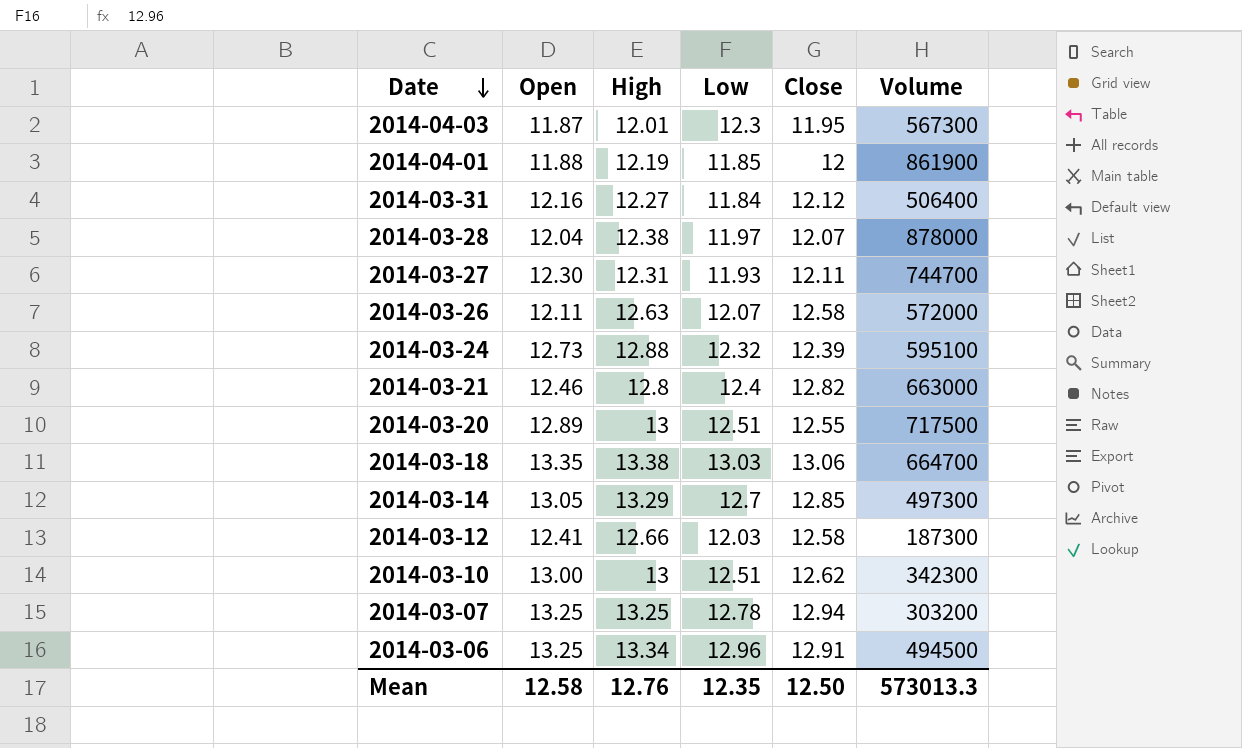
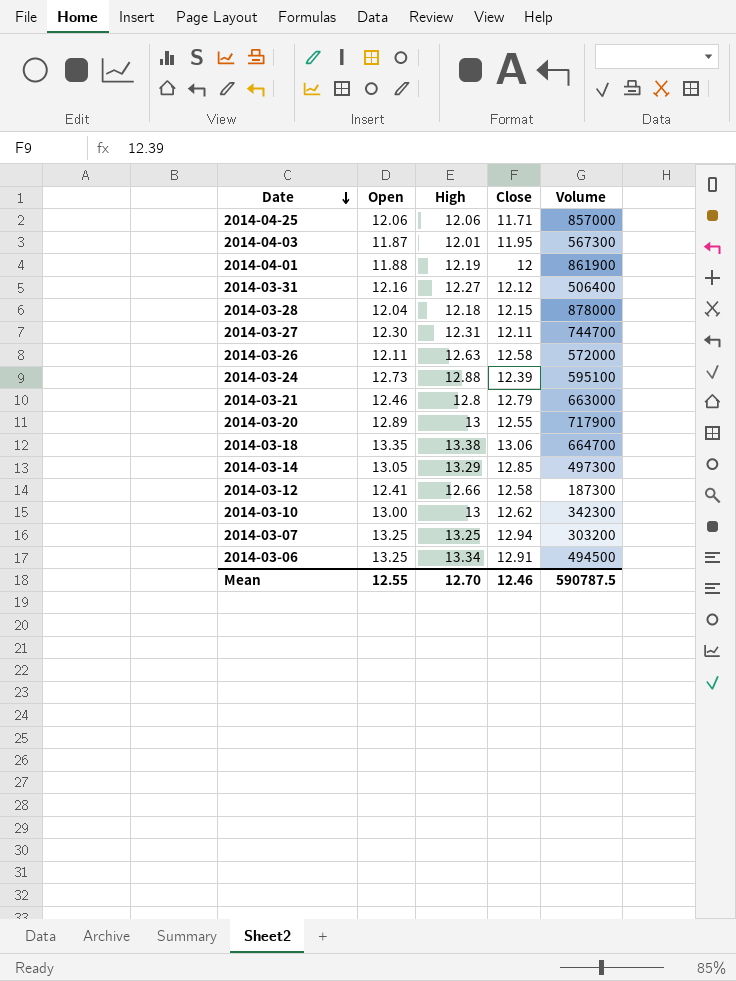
column Low | position: 4 -> none
row 2014-04-25: none -> 12.06 | 12.06 | 11.71 | 857000
2014-03-28 | High: 12.38 -> 12.18
2014-03-28 | Close: 12.07 -> 12.15
2014-03-21 | Close: 12.82 -> 12.79
2014-03-20 | Volume: 717500 -> 717900
Mean | Open: 12.58 -> 12.55
Mean | High: 12.76 -> 12.70
Mean | Close: 12.50 -> 12.46
Mean | Volume: 573013.3 -> 590787.5

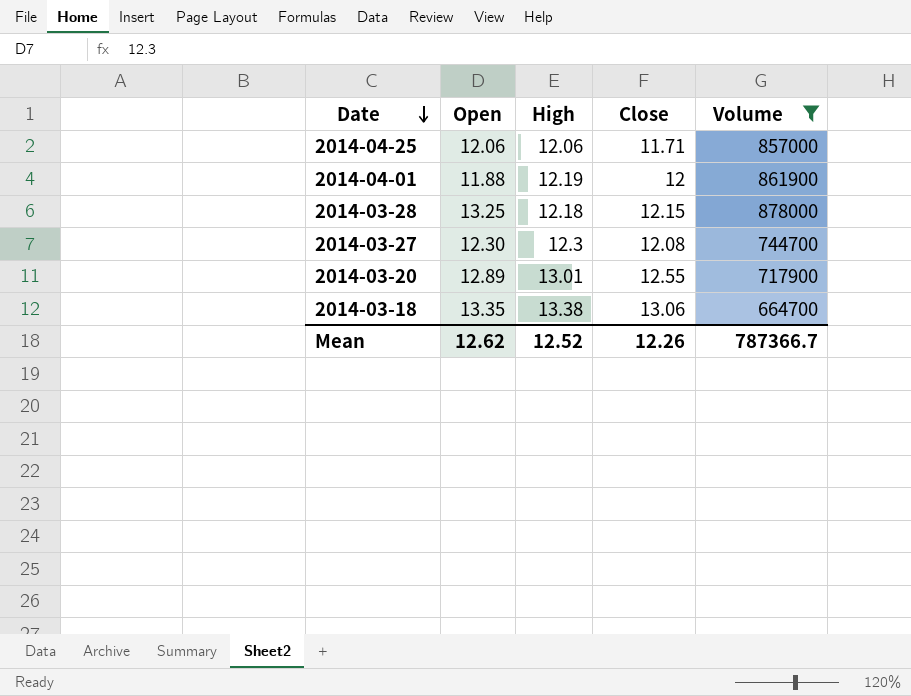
filter: none -> Volume >= 664700
2014-03-28 | Open: 12.04 -> 13.25
2014-03-27 | High: 12.31 -> 12.3
2014-03-27 | Close: 12.11 -> 12.08
2014-03-20 | High: 13 -> 13.01
Mean | Open: 12.55 -> 12.62
Mean | High: 12.70 -> 12.52
Mean | Close: 12.46 -> 12.26
Mean | Volume: 590787.5 -> 787366.7

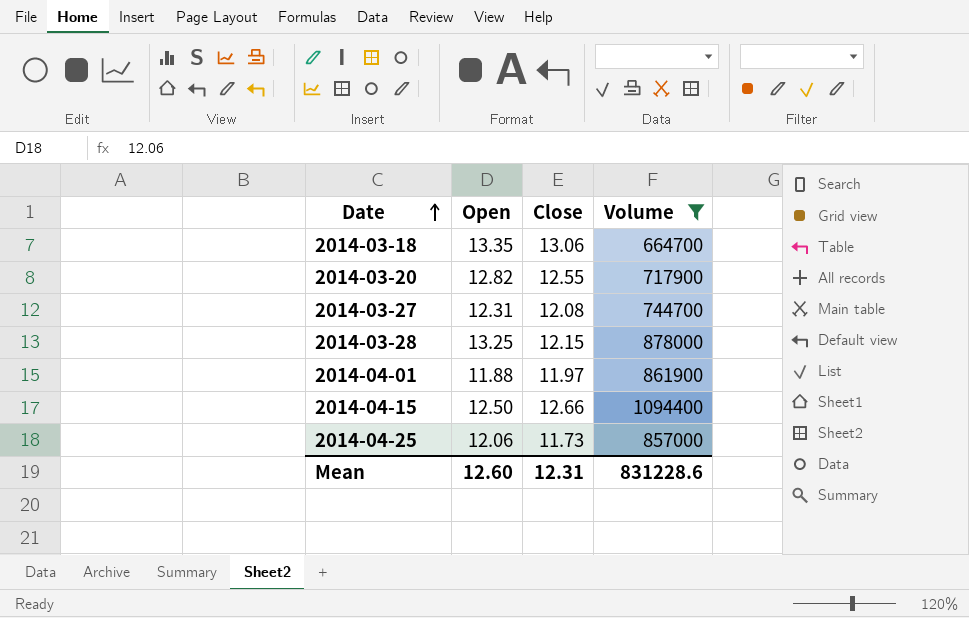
row order: Date descending -> Date ascending
column High | position: 3 -> none
2014-03-20 | Open: 12.89 -> 12.82
2014-03-27 | Open: 12.30 -> 12.31
2014-04-01 | Close: 12 -> 11.97
row 2014-04-15: none -> 12.50 | 12.66 | 1094400
2014-04-25 | Close: 11.71 -> 11.73
Mean | Open: 12.62 -> 12.60
Mean | Close: 12.26 -> 12.31
Mean | Volume: 787366.7 -> 831228.6

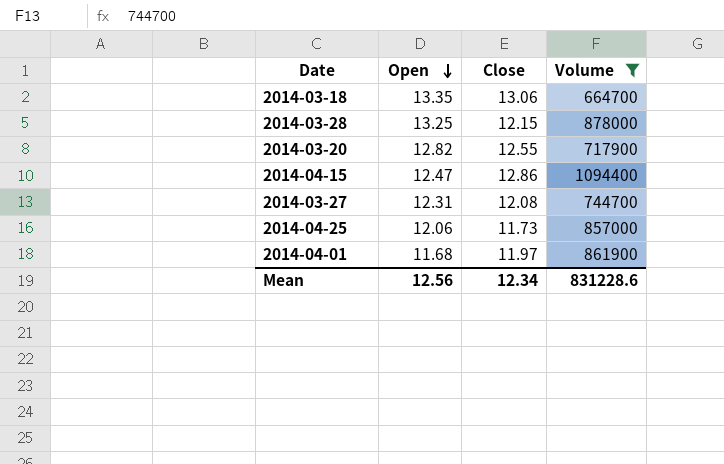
row order: Date ascending -> Open descending
2014-04-15 | Open: 12.50 -> 12.47
2014-04-15 | Close: 12.66 -> 12.86
2014-04-01 | Open: 11.88 -> 11.68
Mean | Open: 12.60 -> 12.56
Mean | Close: 12.31 -> 12.34

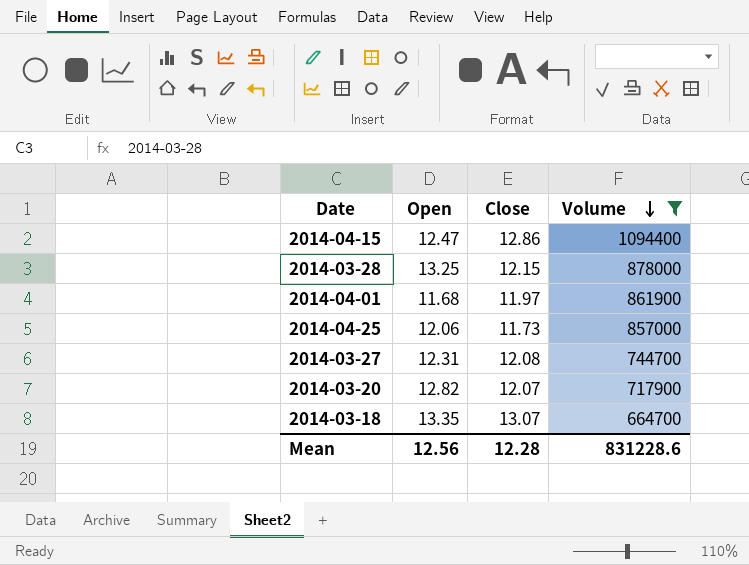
row order: Open descending -> Volume descending
2014-03-20 | Close: 12.55 -> 12.07
2014-03-18 | Close: 13.06 -> 13.07
Mean | Close: 12.34 -> 12.28

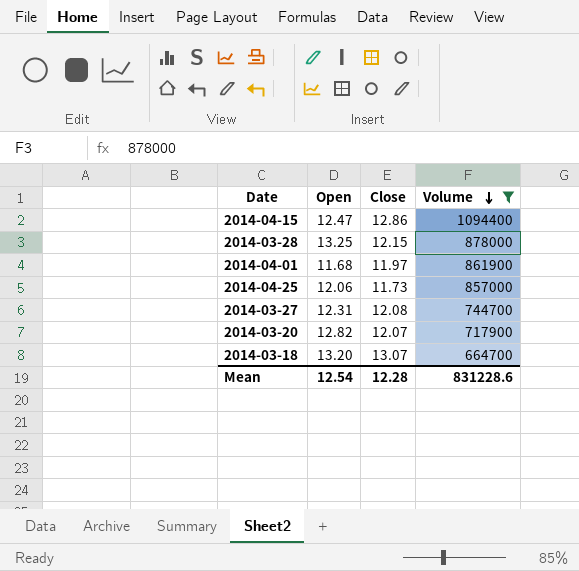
2014-03-18 | Open: 13.35 -> 13.20
Mean | Open: 12.56 -> 12.54

